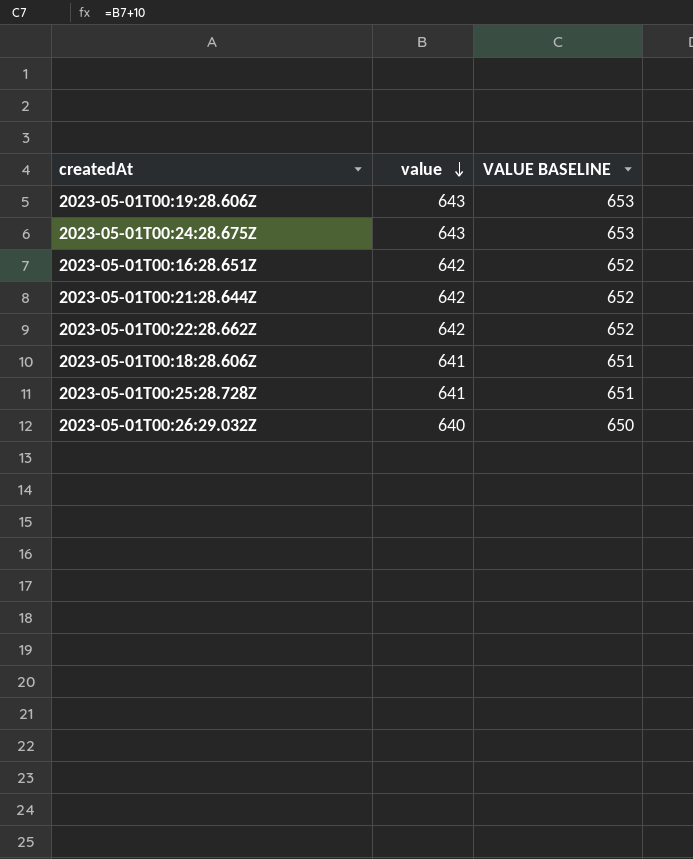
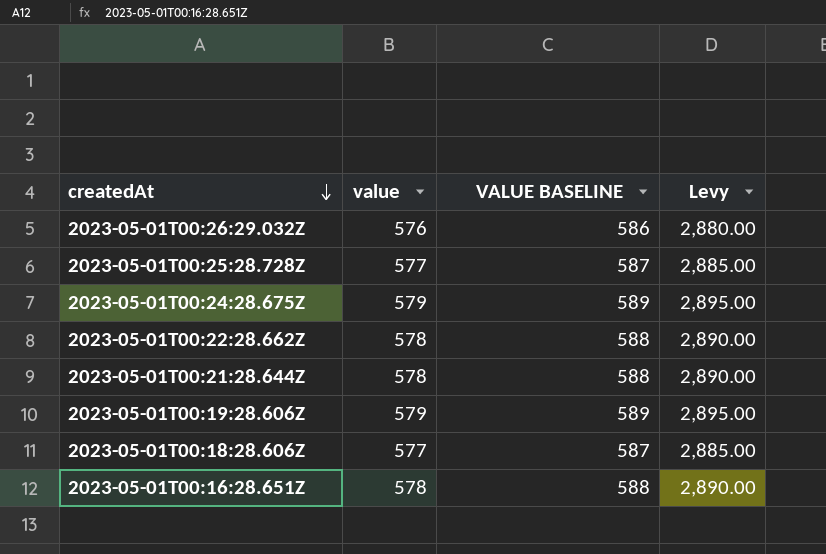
row order: value descending -> createdAt descending
column Levy | formula: none -> [value] * 5
2023-05-01T00:26:29.032Z | value: 640 -> 576
2023-05-01T00:26:29.032Z | VALUE BASELINE: 650 -> 586
2023-05-01T00:25:28.728Z | value: 641 -> 577
2023-05-01T00:25:28.728Z | VALUE BASELINE: 651 -> 587
2023-05-01T00:24:28.675Z | value: 643 -> 579
2023-05-01T00:24:28.675Z | VALUE BASELINE: 653 -> 589
2023-05-01T00:22:28.662Z | value: 642 -> 578
2023-05-01T00:22:28.662Z | VALUE BASELINE: 652 -> 588
2023-05-01T00:21:28.644Z | value: 642 -> 578
2023-05-01T00:21:28.644Z | VALUE BASELINE: 652 -> 588
2023-05-01T00:19:28.606Z | value: 643 -> 579
2023-05-01T00:19:28.606Z | VALUE BASELINE: 653 -> 589
2023-05-01T00:18:28.606Z | value: 641 -> 577
2023-05-01T00:18:28.606Z | VALUE BASELINE: 651 -> 587
2023-05-01T00:16:28.651Z | value: 642 -> 578
2023-05-01T00:16:28.651Z | VALUE BASELINE: 652 -> 588

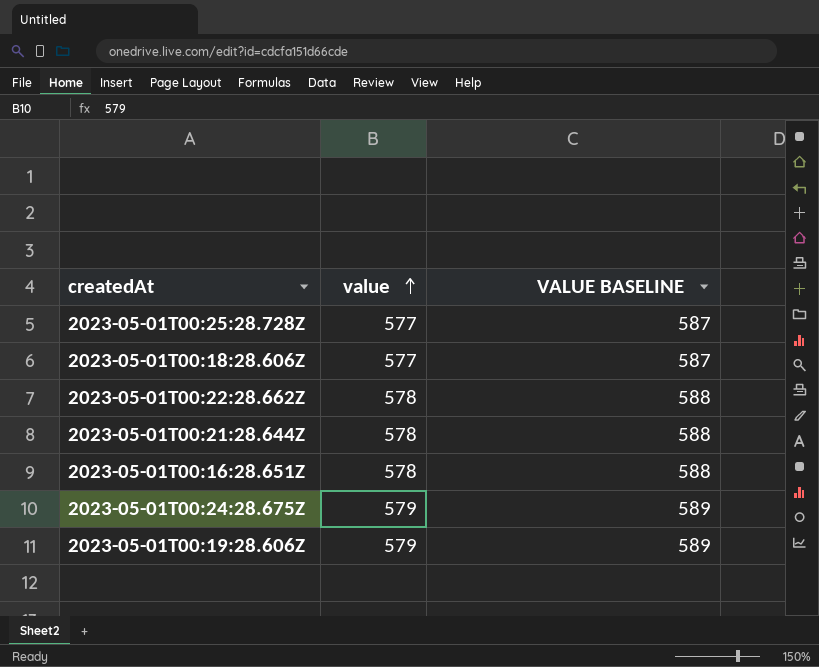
row order: createdAt descending -> value ascending
column Levy | formula: [value] * 5 -> none
row 2023-05-01T00:26:29.032Z: 576 | 586 | 2,880.00 -> none

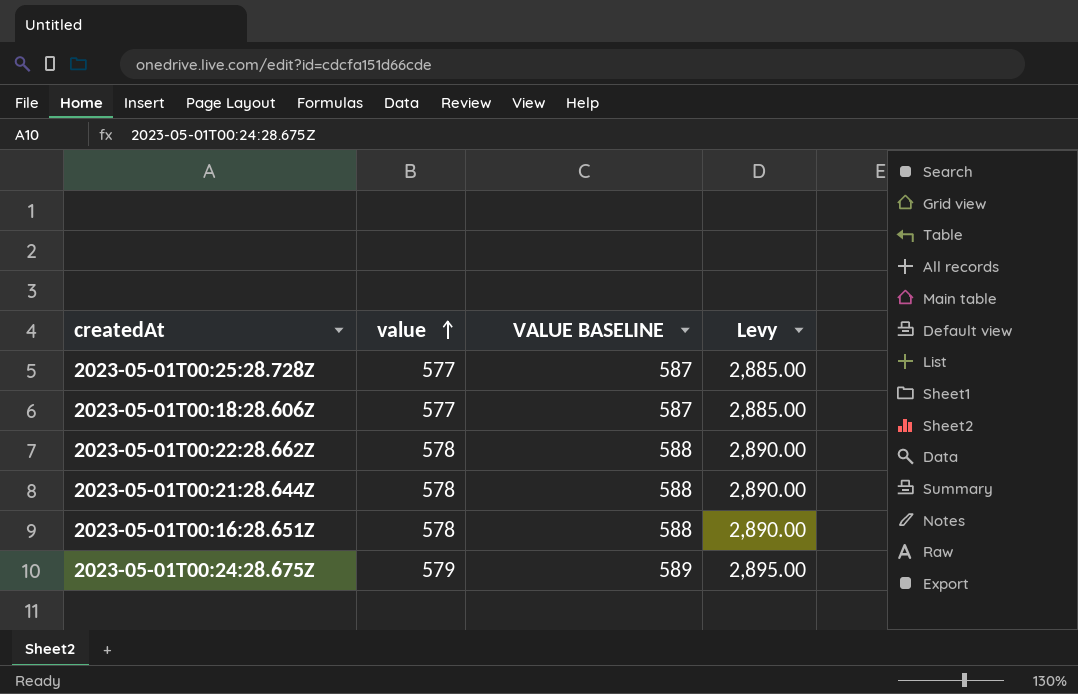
column Levy | formula: none -> [value] * 5
row 2023-05-01T00:19:28.606Z: 579 | 589 -> none

